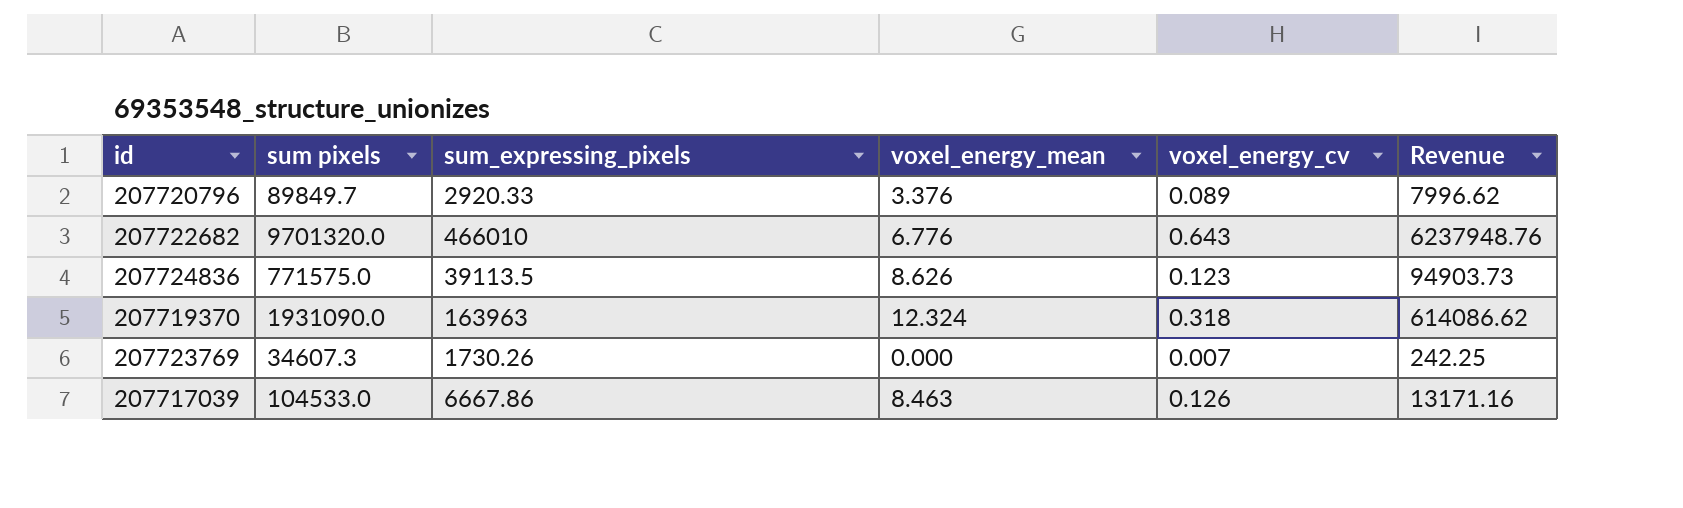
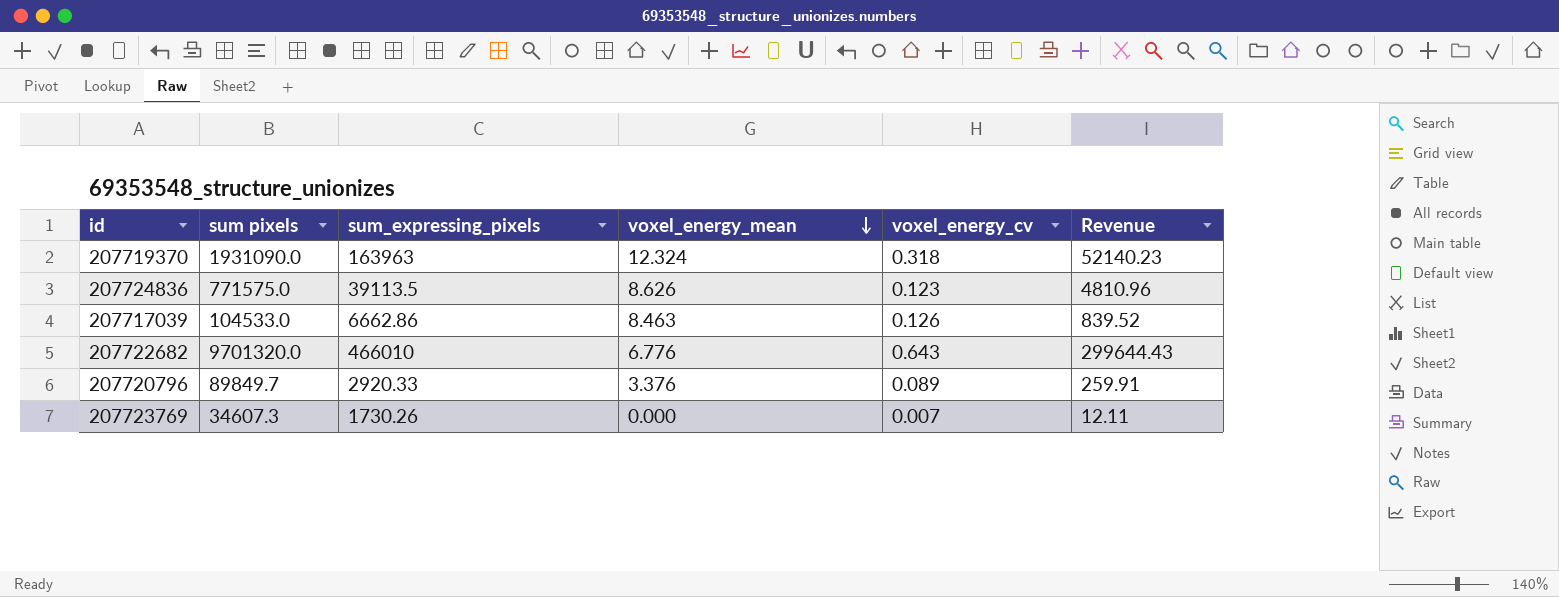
row order: none -> voxel_energy_mean descending
column Revenue | formula: [sum pixels] * [voxel_energy_cv] -> [sum_expressing_pixels] * [voxel_energy_cv]
207717039 | sum_expressing_pixels: 6667.86 -> 6662.86

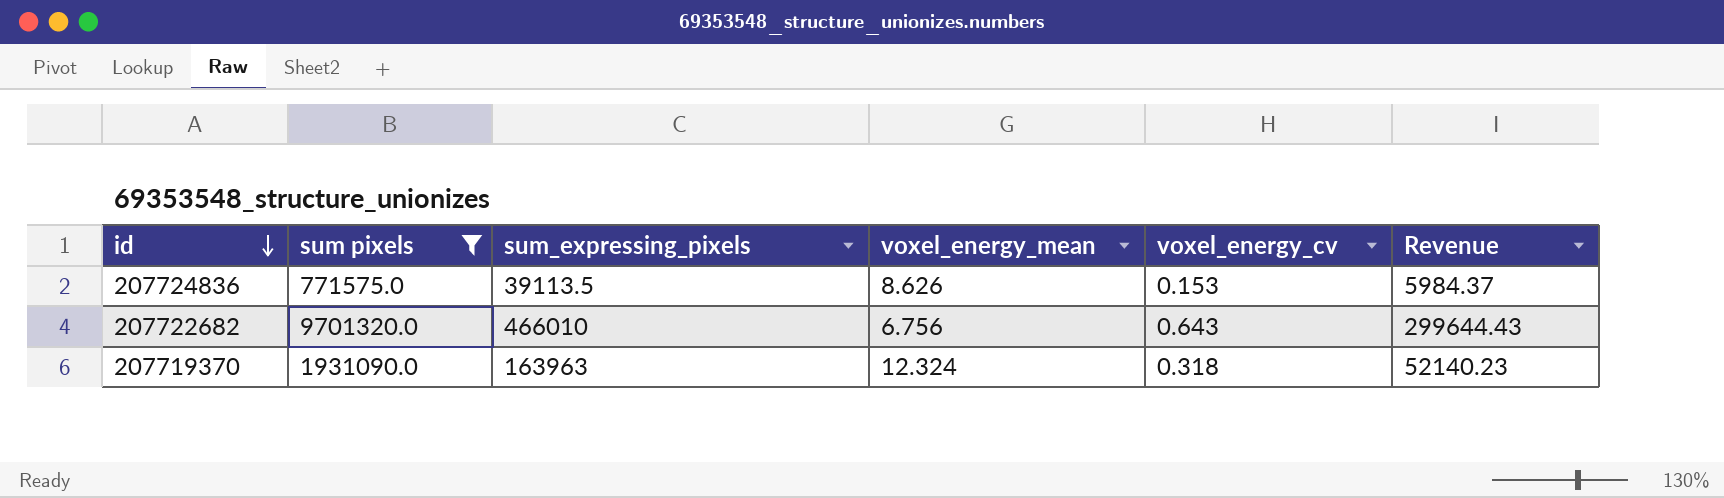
filter: none -> sum pixels >= 771575.0
row order: voxel_energy_mean descending -> id descending
207724836 | voxel_energy_cv: 0.123 -> 0.153
207724836 | Revenue: 4810.96 -> 5984.37
207722682 | voxel_energy_mean: 6.776 -> 6.756

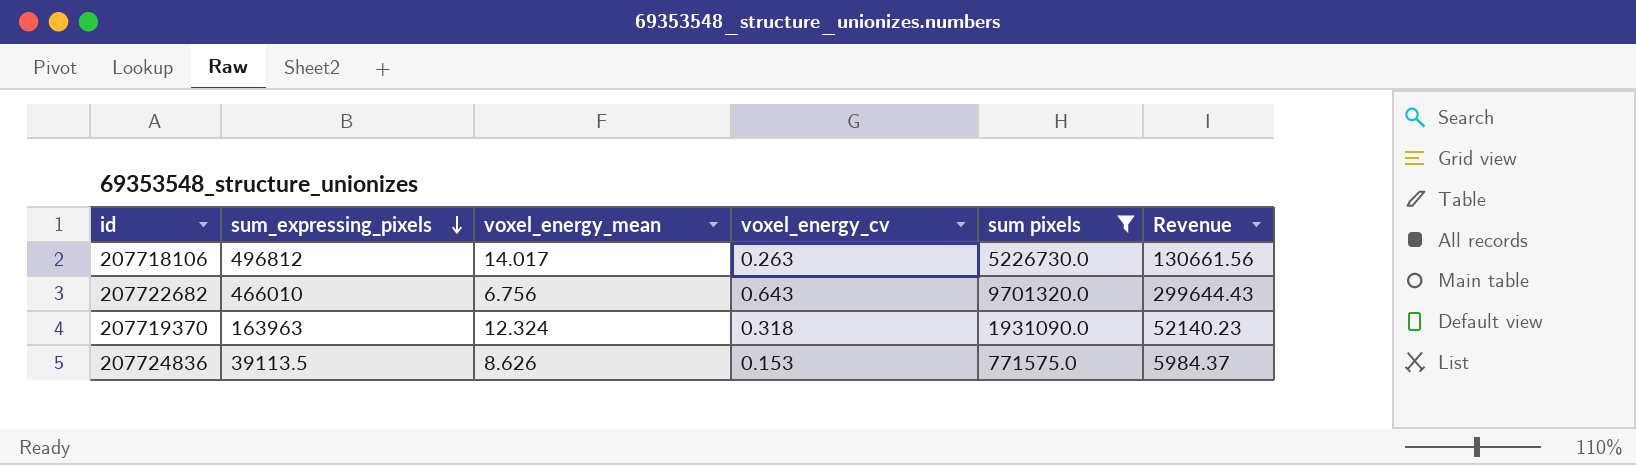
row order: id descending -> sum_expressing_pixels descending
column sum pixels | position: 2 -> 5
row 207718106: none -> 496812 | 14.017 | 0.263 | 5226730.0 | 130661.56

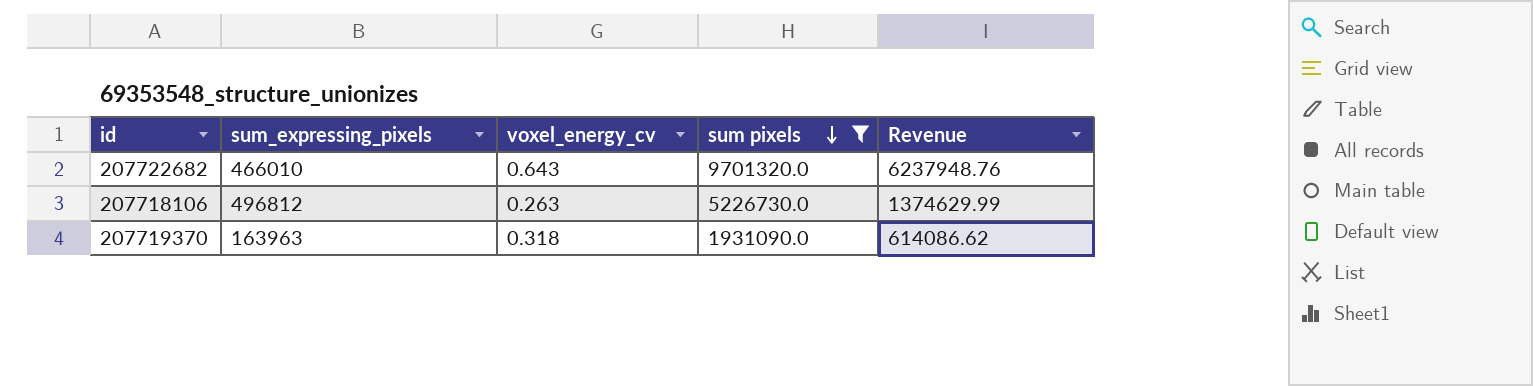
row order: sum_expressing_pixels descending -> sum pixels descending
column voxel_energy_mean | position: 3 -> none
column Revenue | formula: [sum_expressing_pixels] * [voxel_energy_cv] -> [voxel_energy_cv] * [sum pixels]
row 207724836: 39113.5 | 8.626 | 0.153 | 771575.0 | 5984.37 -> none

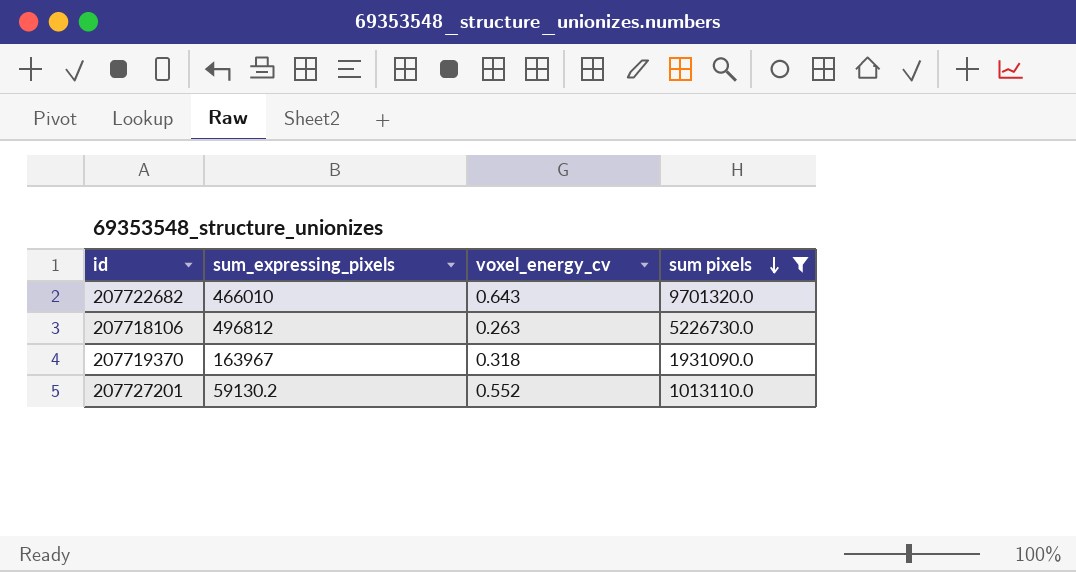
column Revenue | formula: [voxel_energy_cv] * [sum pixels] -> none
207719370 | sum_expressing_pixels: 163963 -> 163967
row 207727201: none -> 59130.2 | 0.552 | 1013110.0

